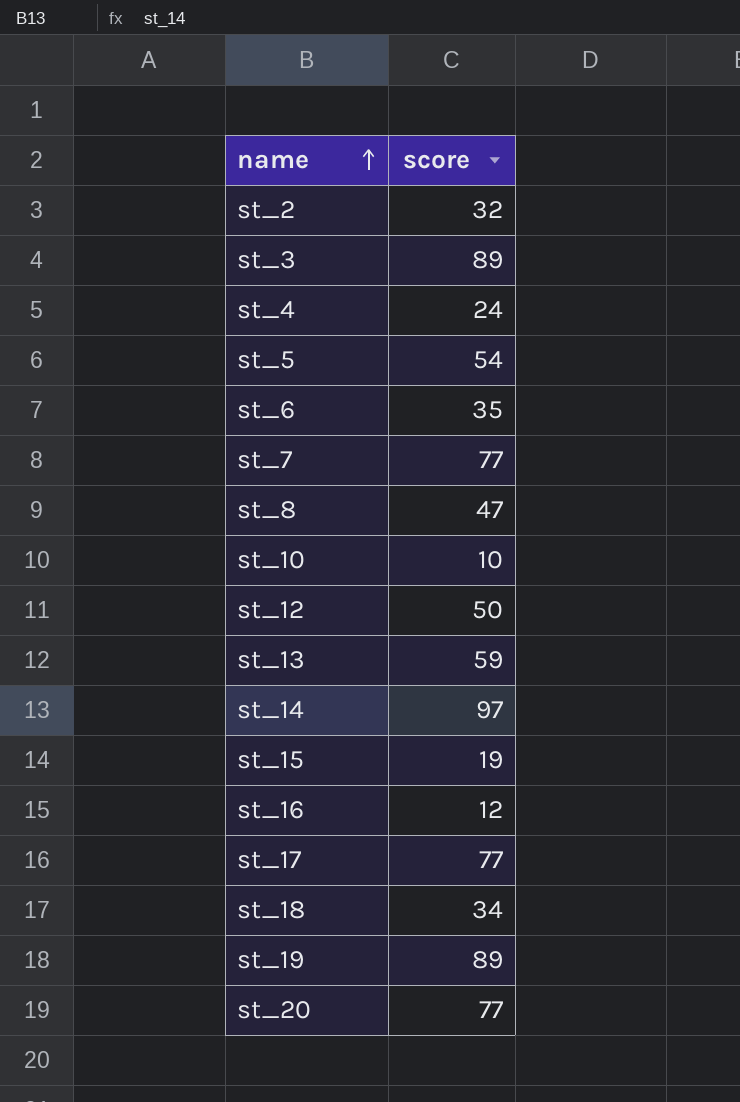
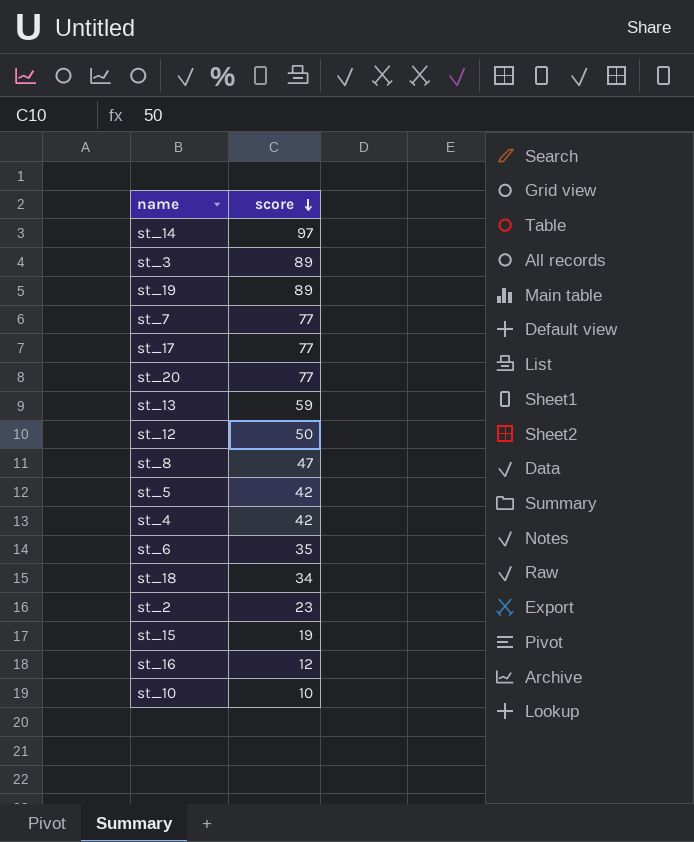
row order: name ascending -> score descending
st_5 | score: 54 -> 42
st_4 | score: 24 -> 42
st_2 | score: 32 -> 23

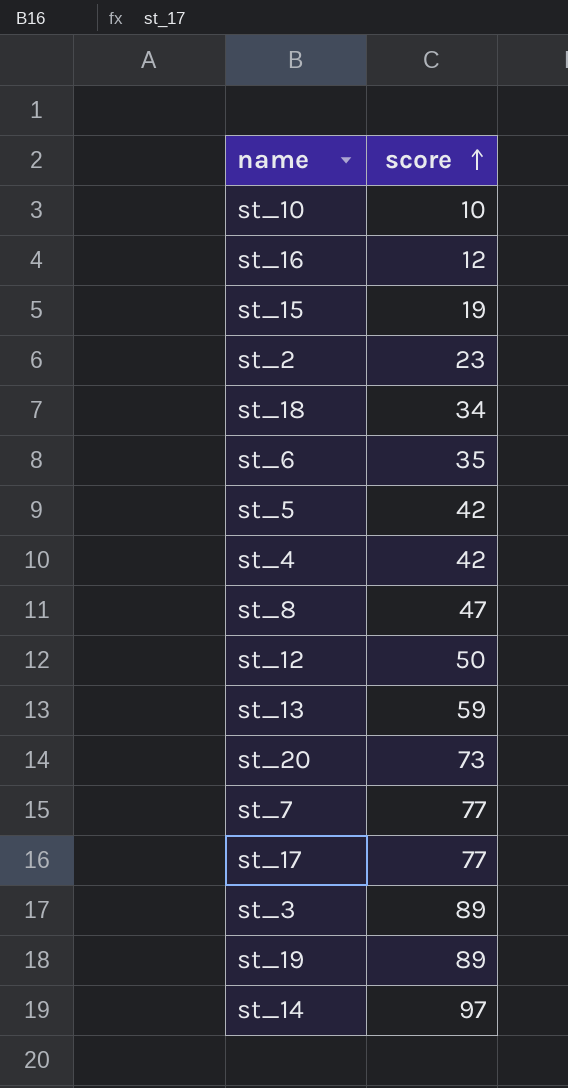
row order: score descending -> score ascending
st_20 | score: 77 -> 73

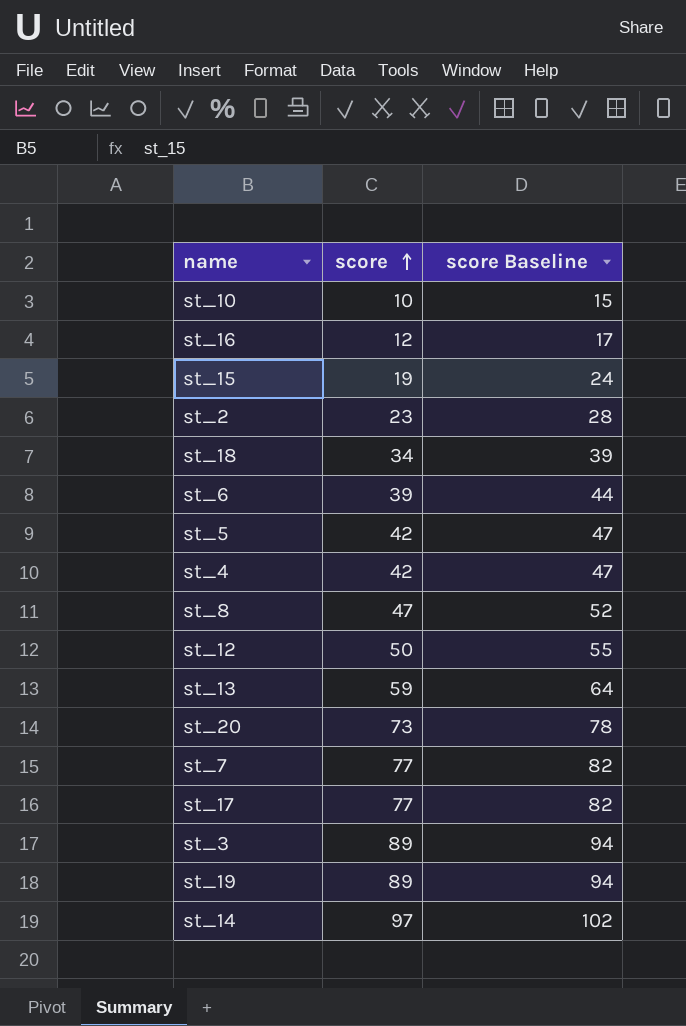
column score Baseline | formula: none -> [score] + 5
st_6 | score: 35 -> 39

